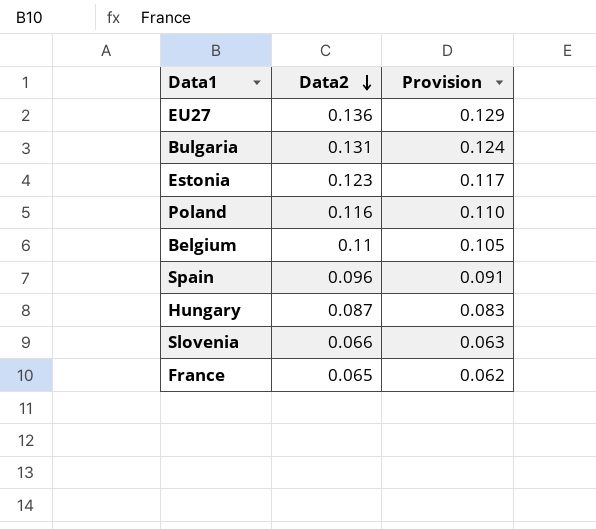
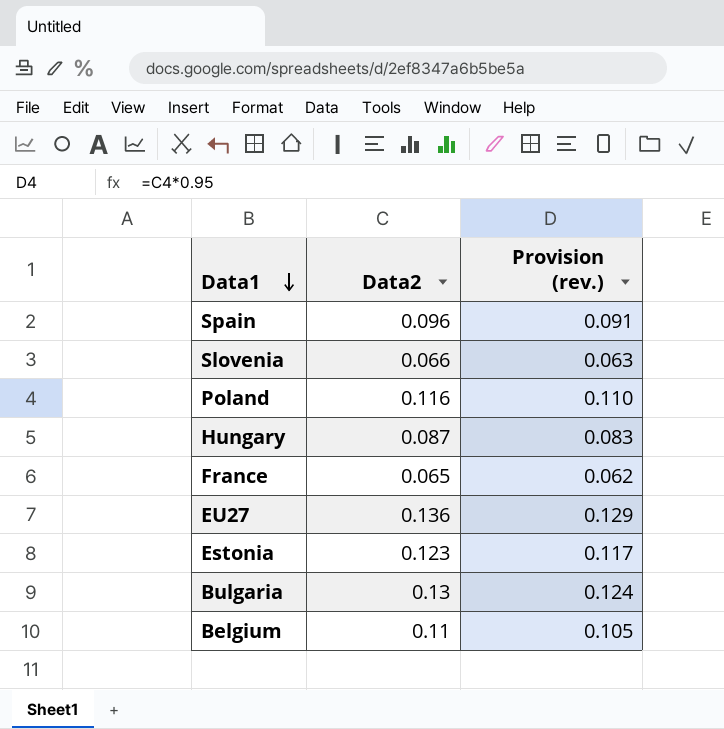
row order: Data2 descending -> Data1 descending
column name: Provision -> Provision (rev.)
Bulgaria | Data2: 0.131 -> 0.13

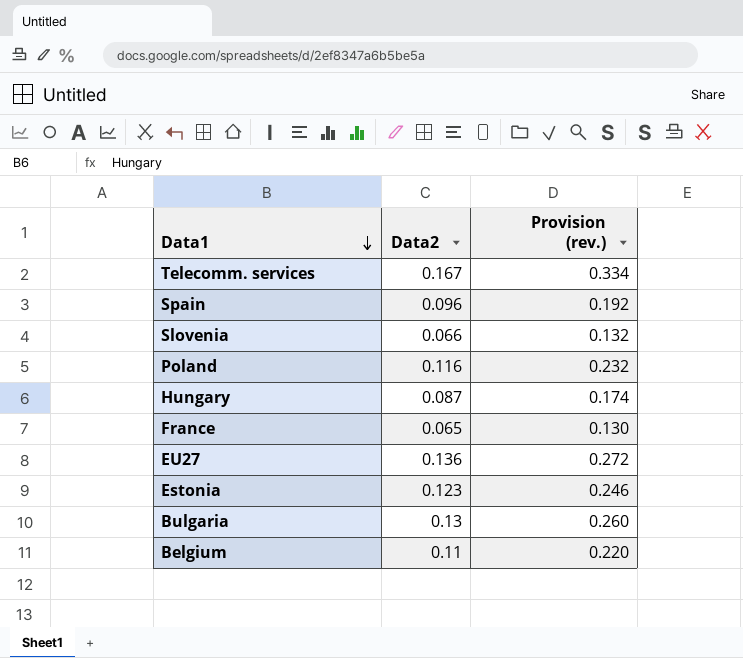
column Provision (rev.) | formula: [Data2] * 0.95 -> [Data2] * 2
row Telecomm. services: none -> 0.167 | 0.334

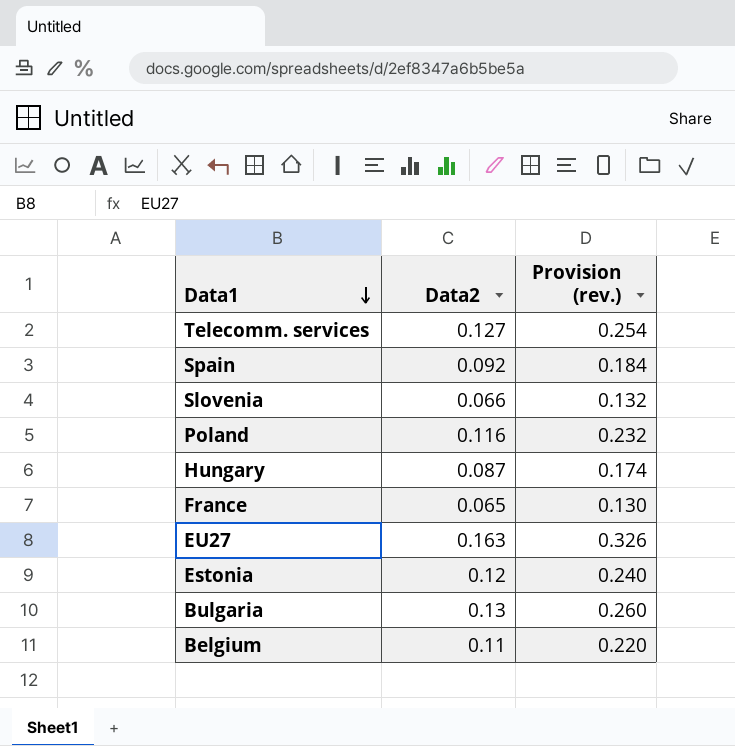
Telecomm. services | Data2: 0.167 -> 0.127
Telecomm. services | Provision (rev.): 0.334 -> 0.254
Spain | Data2: 0.096 -> 0.092
Spain | Provision (rev.): 0.192 -> 0.184
EU27 | Data2: 0.136 -> 0.163
EU27 | Provision (rev.): 0.272 -> 0.326
Estonia | Data2: 0.123 -> 0.12
Estonia | Provision (rev.): 0.246 -> 0.240

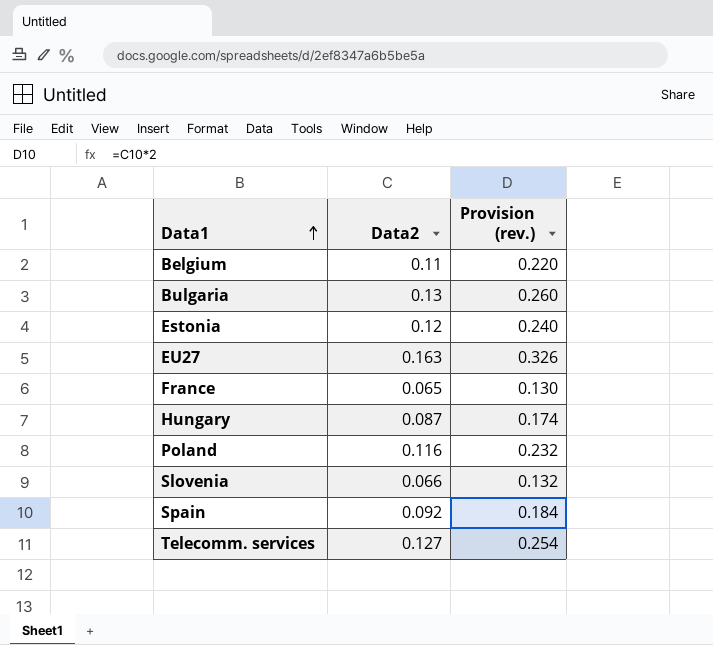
row order: Data1 descending -> Data1 ascending

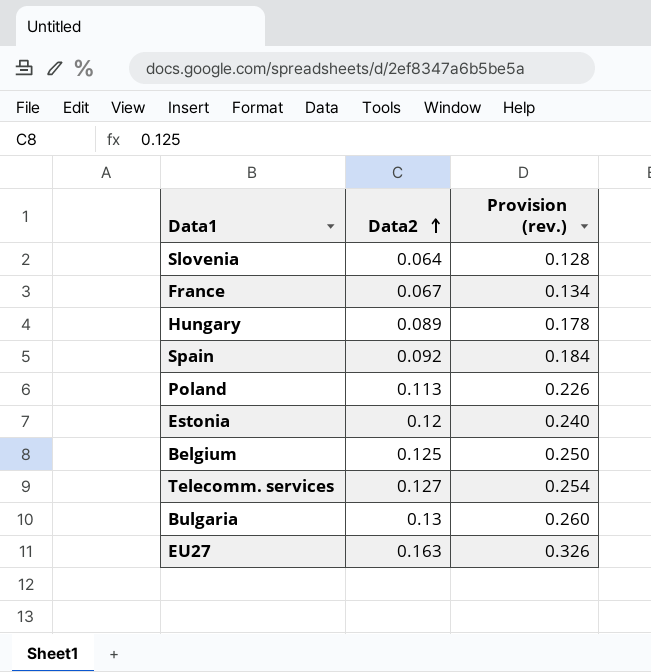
row order: Data1 ascending -> Data2 ascending
Slovenia | Data2: 0.066 -> 0.064
Slovenia | Provision (rev.): 0.132 -> 0.128
France | Data2: 0.065 -> 0.067
France | Provision (rev.): 0.130 -> 0.134
Hungary | Data2: 0.087 -> 0.089
Hungary | Provision (rev.): 0.174 -> 0.178
Poland | Data2: 0.116 -> 0.113
Poland | Provision (rev.): 0.232 -> 0.226
Belgium | Data2: 0.11 -> 0.125
Belgium | Provision (rev.): 0.220 -> 0.250

